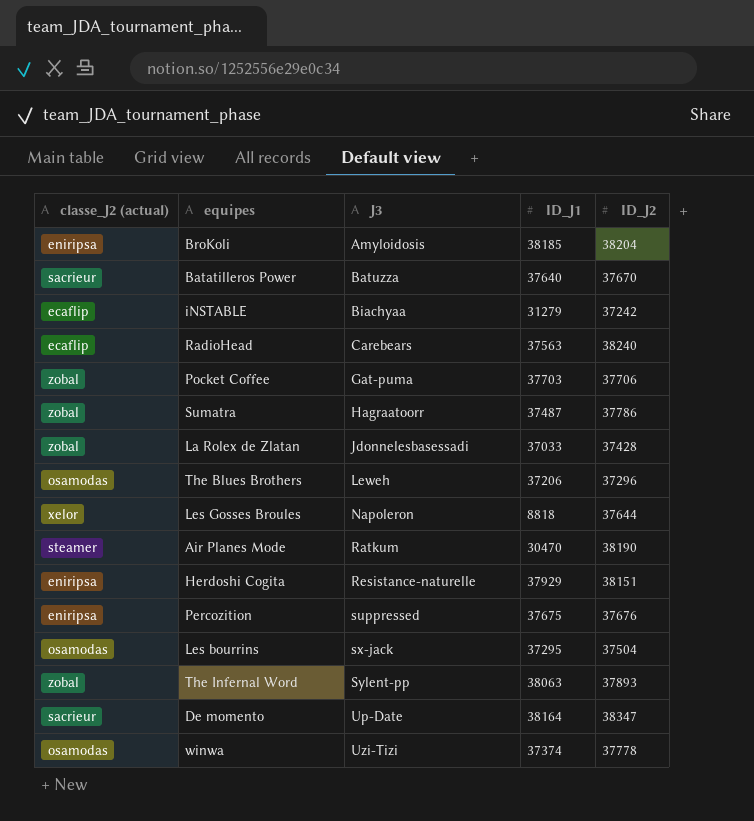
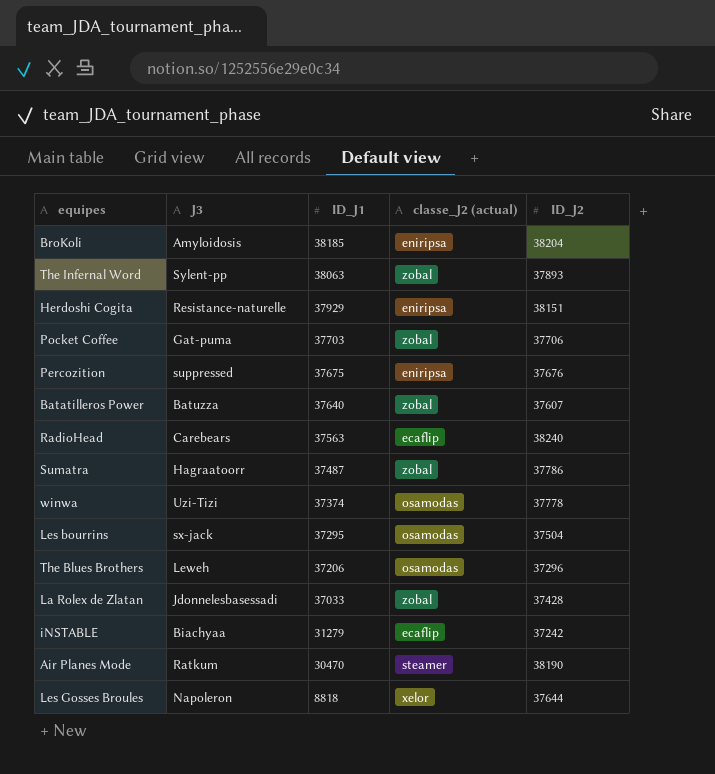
row order: J3 ascending -> ID_J1 descending
column classe_J2 (actual) | position: 1 -> 4
row De momento: sacrieur | Up-Date | 38164 | 38347 -> none
Batatilleros Power | classe_J2 (actual): sacrieur -> zobal
Batatilleros Power | ID_J2: 37670 -> 37607

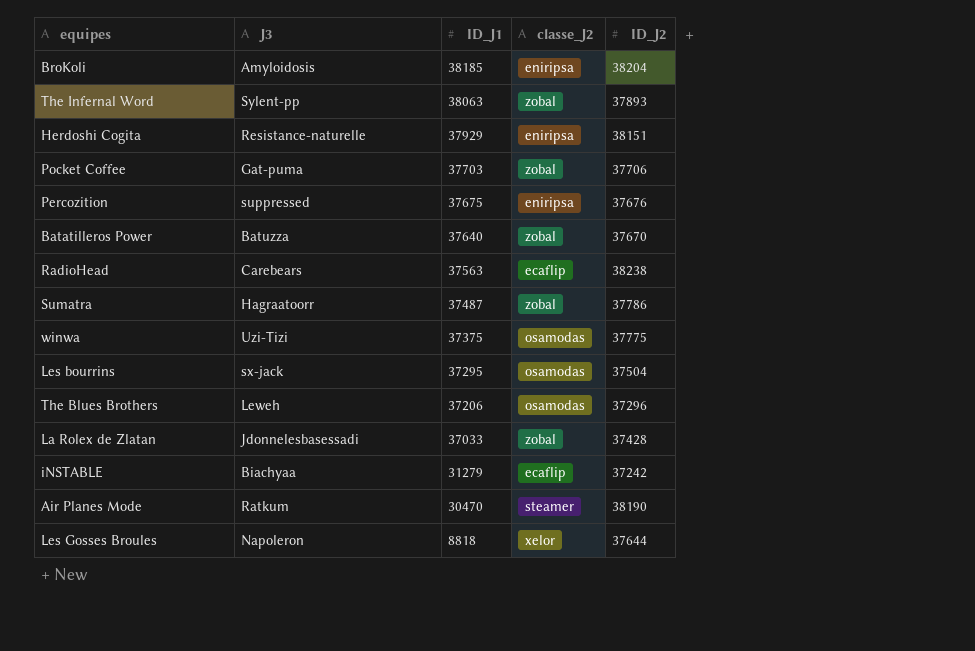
column name: classe_J2 (actual) -> classe_J2
Batatilleros Power | ID_J2: 37607 -> 37670
RadioHead | ID_J2: 38240 -> 38238
winwa | ID_J1: 37374 -> 37375
winwa | ID_J2: 37778 -> 37775

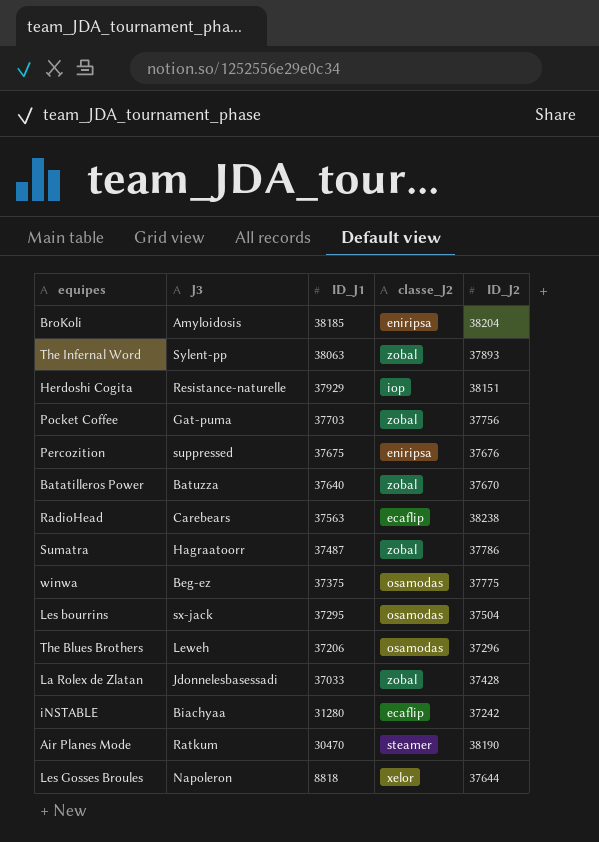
Herdoshi Cogita | classe_J2: eniripsa -> iop
Pocket Coffee | ID_J2: 37706 -> 37756
winwa | J3: Uzi-Tizi -> Beg-ez
iNSTABLE | ID_J1: 31279 -> 31280

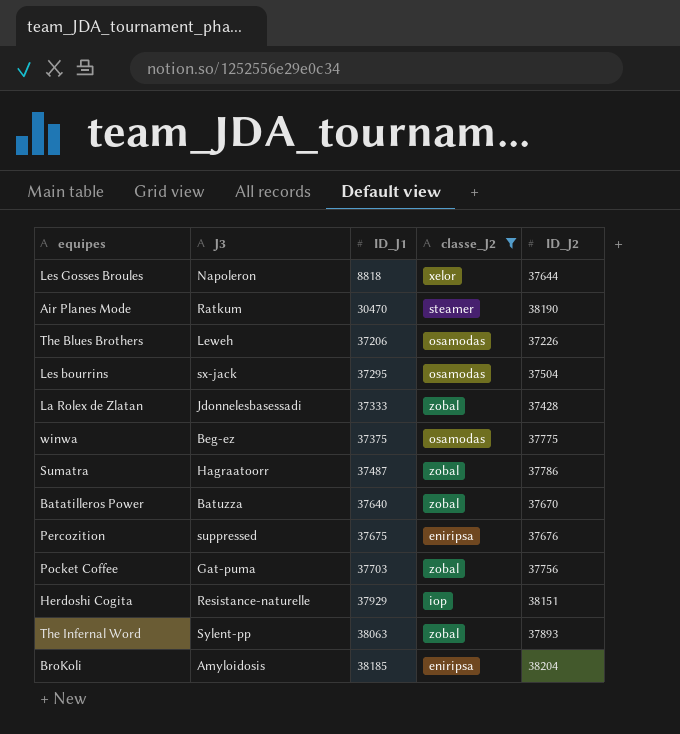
filter: none -> classe_J2 != ecaflip
row order: ID_J1 descending -> ID_J1 ascending
The Blues Brothers | ID_J2: 37296 -> 37226
La Rolex de Zlatan | ID_J1: 37033 -> 37333

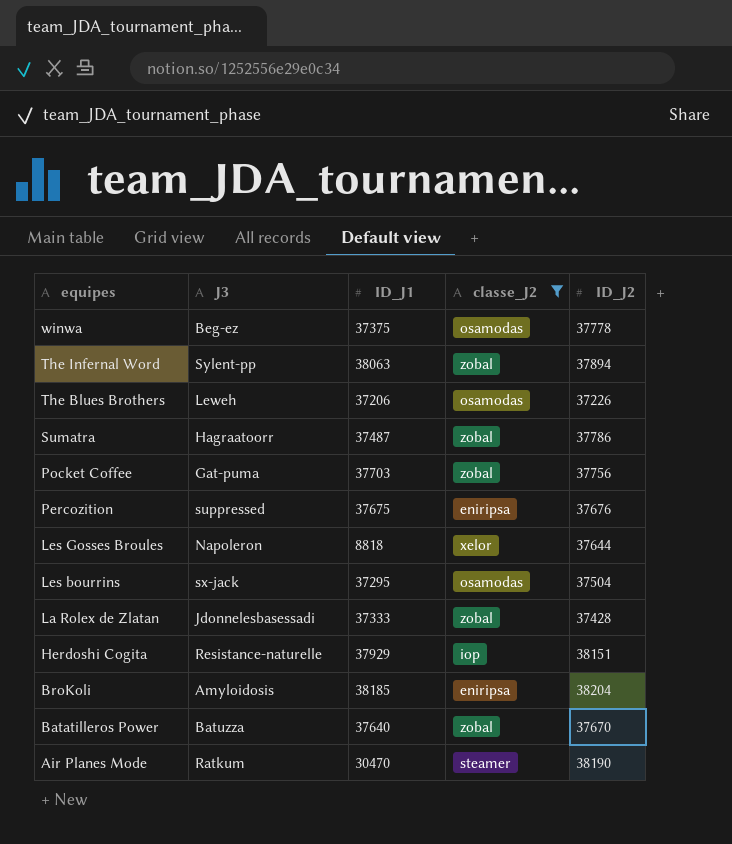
row order: ID_J1 ascending -> equipes descending
winwa | ID_J2: 37775 -> 37778
The Infernal Word | ID_J2: 37893 -> 37894

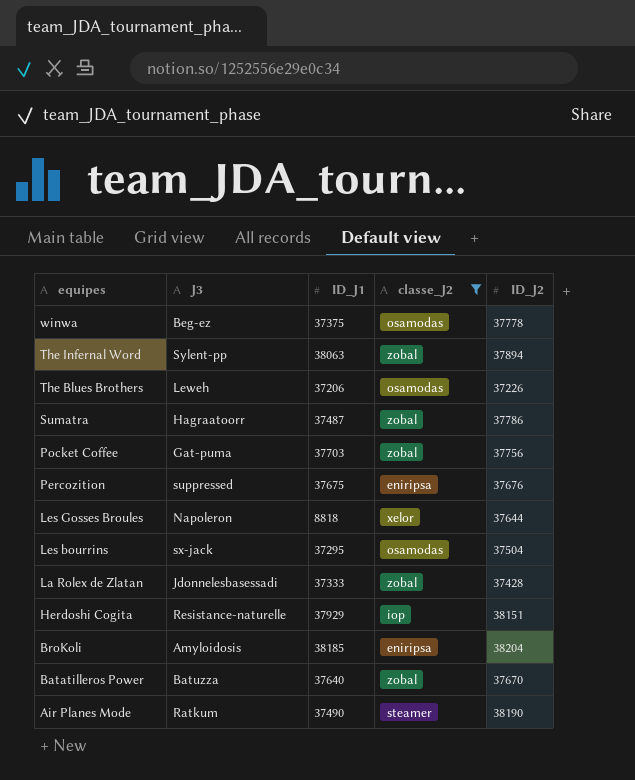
Air Planes Mode | ID_J1: 30470 -> 37490

